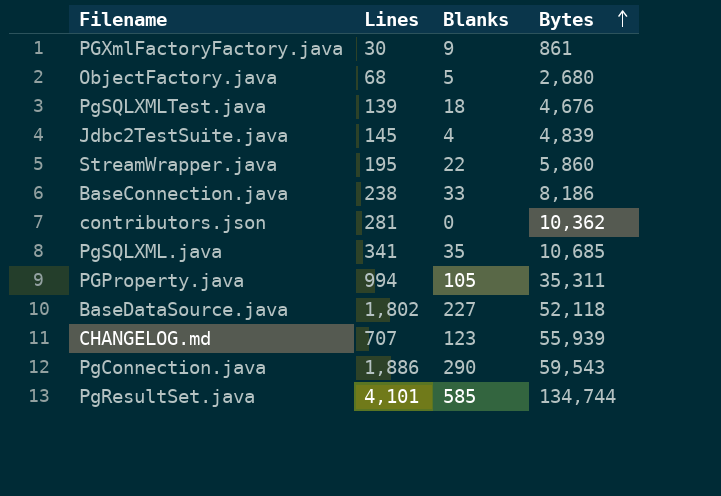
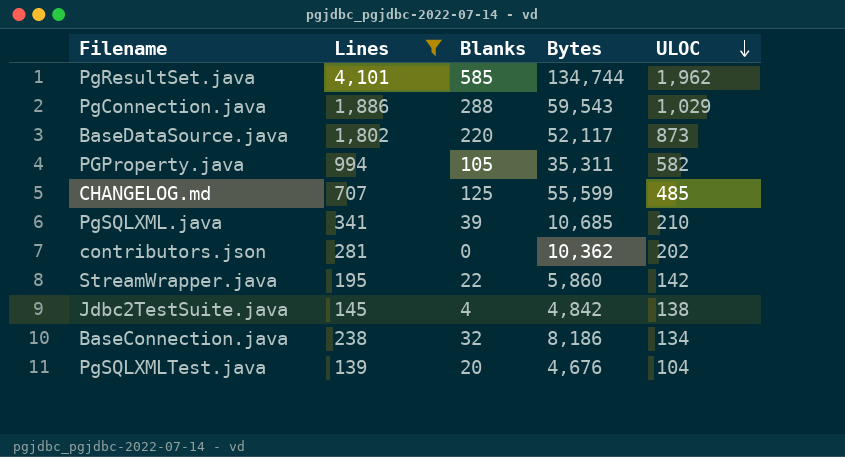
filter: none -> Lines >= 139
row order: Bytes ascending -> ULOC descending
column ULOC | position: none -> 5
PgConnection.java | Blanks: 290 -> 288
BaseDataSource.java | Blanks: 227 -> 220
BaseDataSource.java | Bytes: 52,118 -> 52,117
CHANGELOG.md | Blanks: 123 -> 125
CHANGELOG.md | Bytes: 55,939 -> 55,599
PgSQLXML.java | Blanks: 35 -> 39
Jdbc2TestSuite.java | Bytes: 4,839 -> 4,842
BaseConnection.java | Blanks: 33 -> 32
PgSQLXMLTest.java | Blanks: 18 -> 20

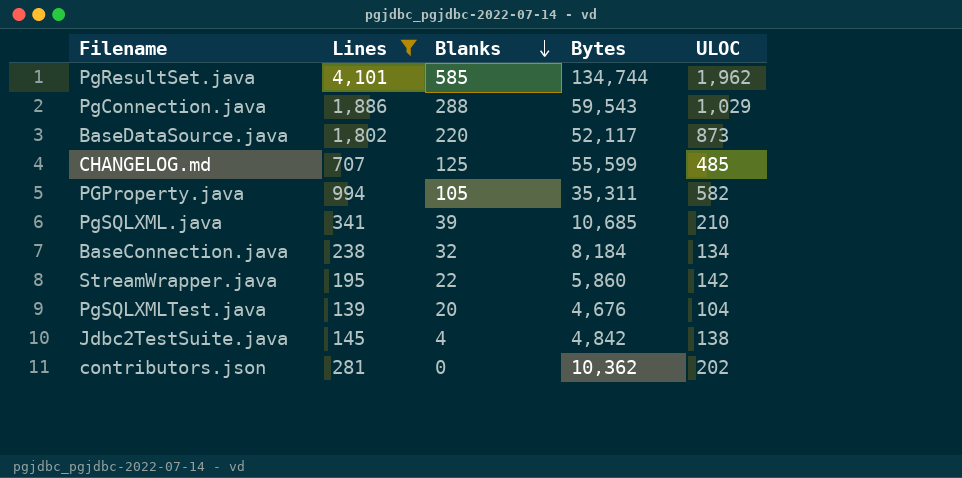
row order: ULOC descending -> Blanks descending
BaseConnection.java | Bytes: 8,186 -> 8,184

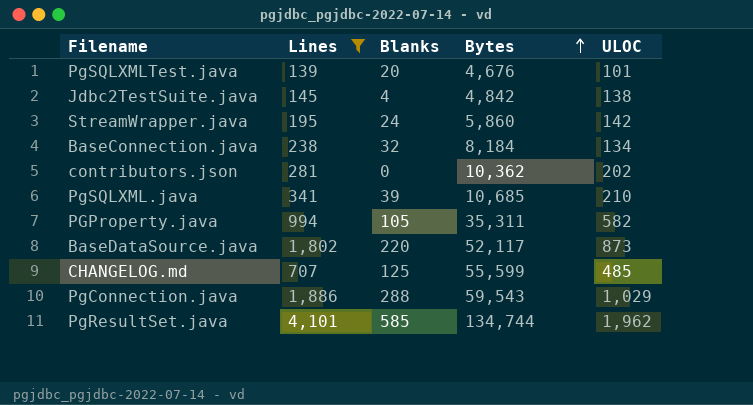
row order: Blanks descending -> Bytes ascending
PgSQLXMLTest.java | ULOC: 104 -> 101
StreamWrapper.java | Blanks: 22 -> 24

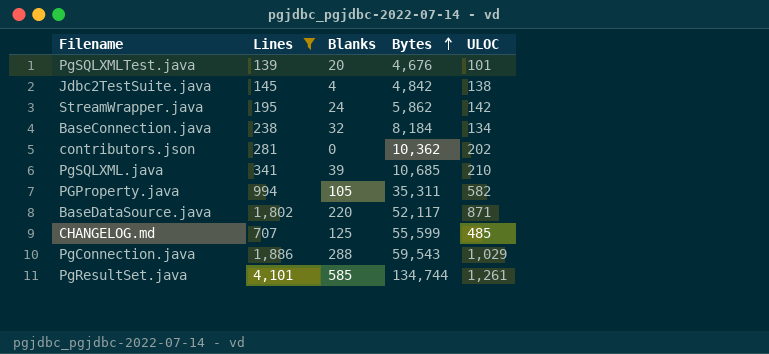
StreamWrapper.java | Bytes: 5,860 -> 5,862
BaseDataSource.java | ULOC: 873 -> 871
PgResultSet.java | ULOC: 1,962 -> 1,261

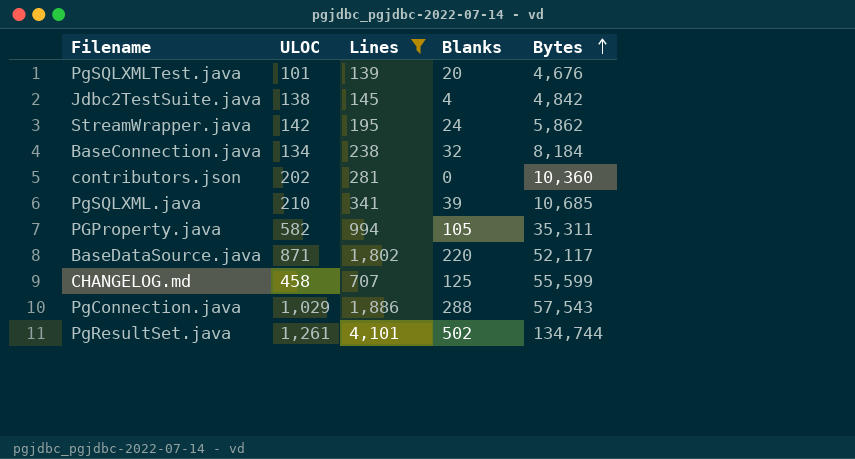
column ULOC | position: 5 -> 2
contributors.json | Bytes: 10,362 -> 10,360
CHANGELOG.md | ULOC: 485 -> 458
PgConnection.java | Bytes: 59,543 -> 57,543
PgResultSet.java | Blanks: 585 -> 502

